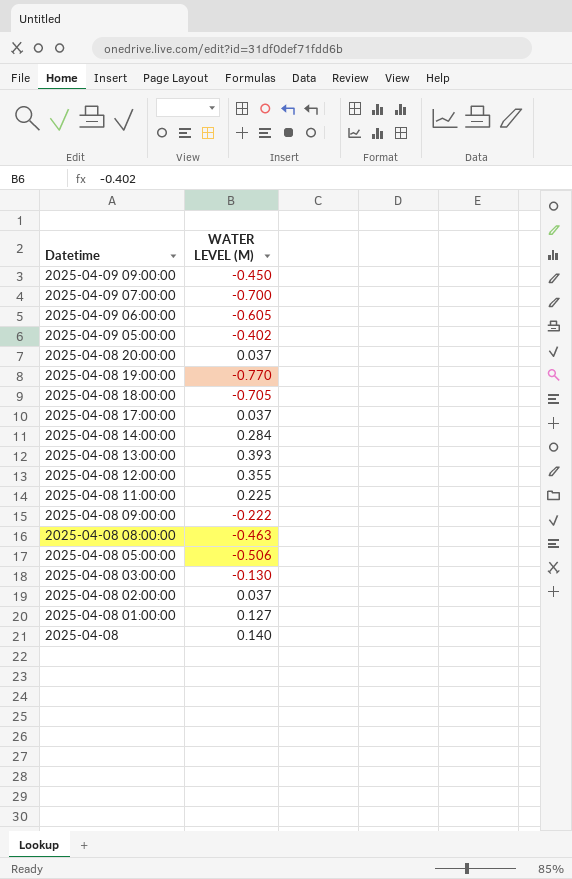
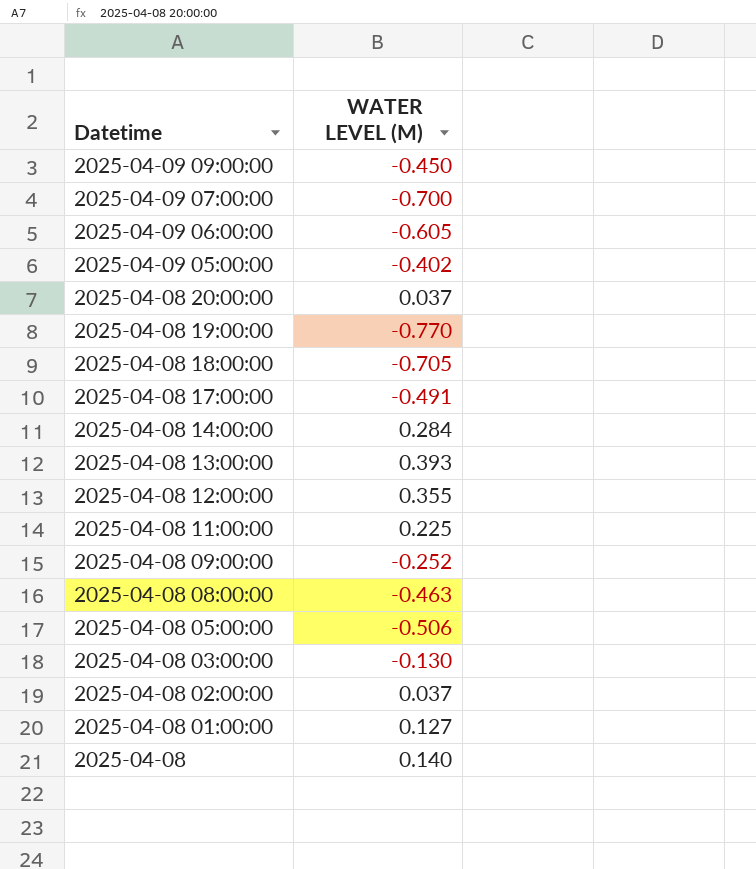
2025-04-08 17:00:00 | WATER LEVEL (M): 0.037 -> -0.491
2025-04-08 09:00:00 | WATER LEVEL (M): -0.222 -> -0.252

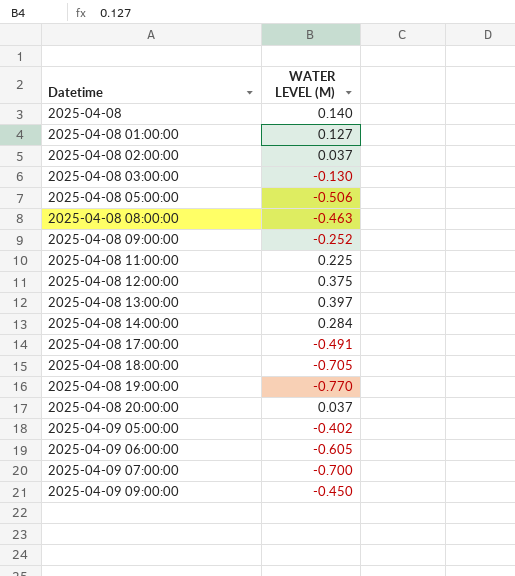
row order: Datetime descending -> Datetime ascending
2025-04-08 12:00:00 | WATER LEVEL (M): 0.355 -> 0.375
2025-04-08 13:00:00 | WATER LEVEL (M): 0.393 -> 0.397

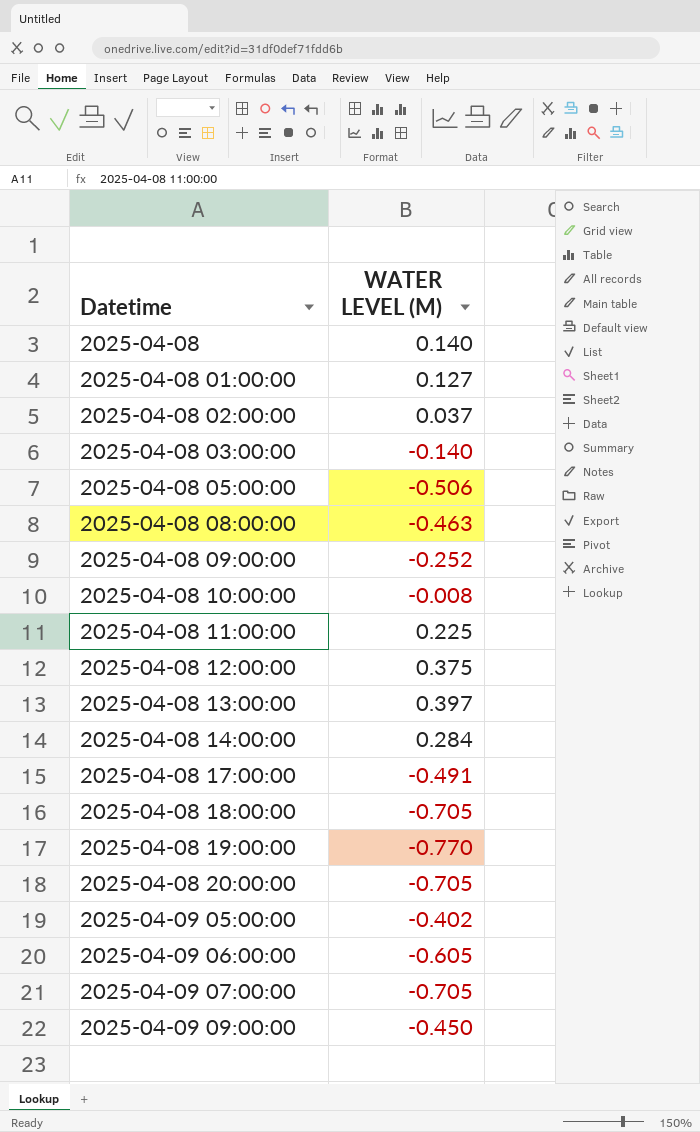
2025-04-08 03:00:00 | WATER LEVEL (M): -0.130 -> -0.140
row 2025-04-08 10:00:00: none -> -0.008
2025-04-08 20:00:00 | WATER LEVEL (M): 0.037 -> -0.705
2025-04-09 07:00:00 | WATER LEVEL (M): -0.700 -> -0.705

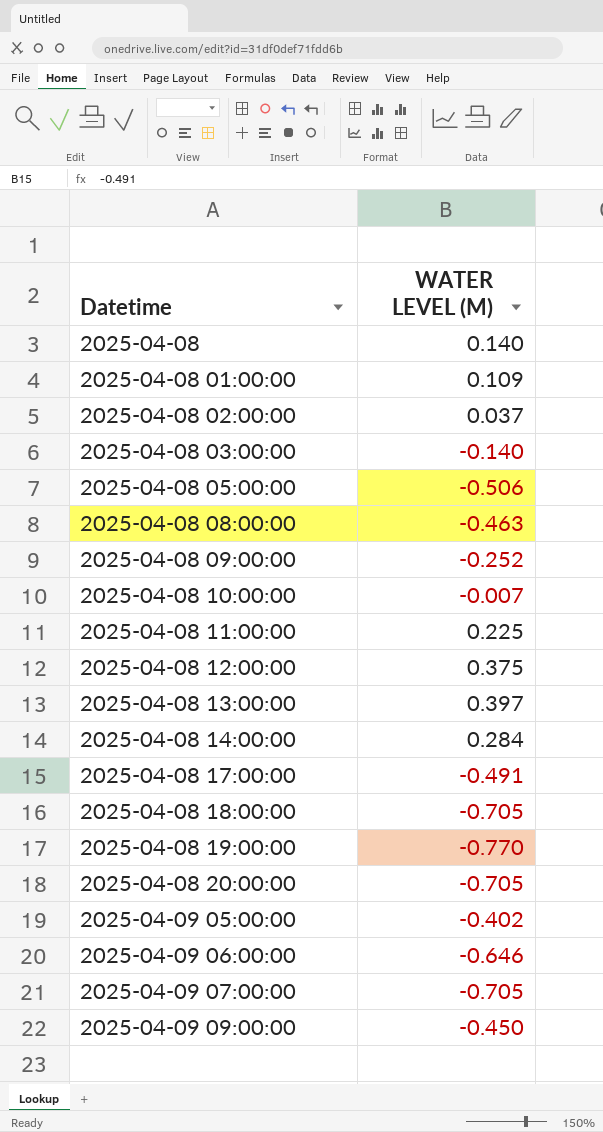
2025-04-08 01:00:00 | WATER LEVEL (M): 0.127 -> 0.109
2025-04-08 10:00:00 | WATER LEVEL (M): -0.008 -> -0.007
2025-04-09 06:00:00 | WATER LEVEL (M): -0.605 -> -0.646

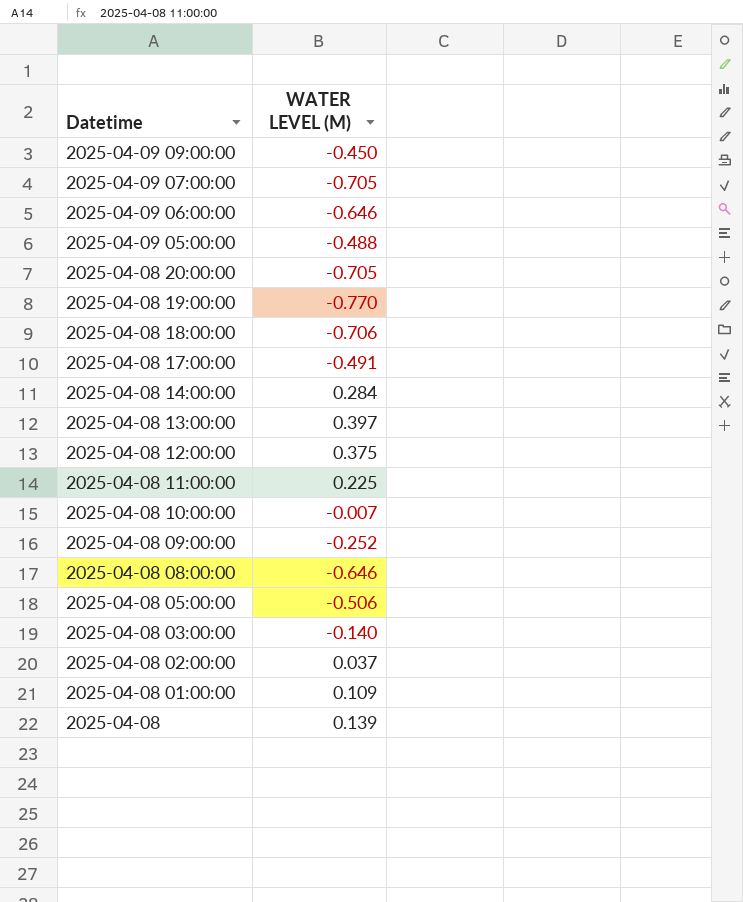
row order: Datetime ascending -> Datetime descending
2025-04-09 05:00:00 | WATER LEVEL (M): -0.402 -> -0.488
2025-04-08 18:00:00 | WATER LEVEL (M): -0.705 -> -0.706
2025-04-08 08:00:00 | WATER LEVEL (M): -0.463 -> -0.646
2025-04-08 | WATER LEVEL (M): 0.140 -> 0.139

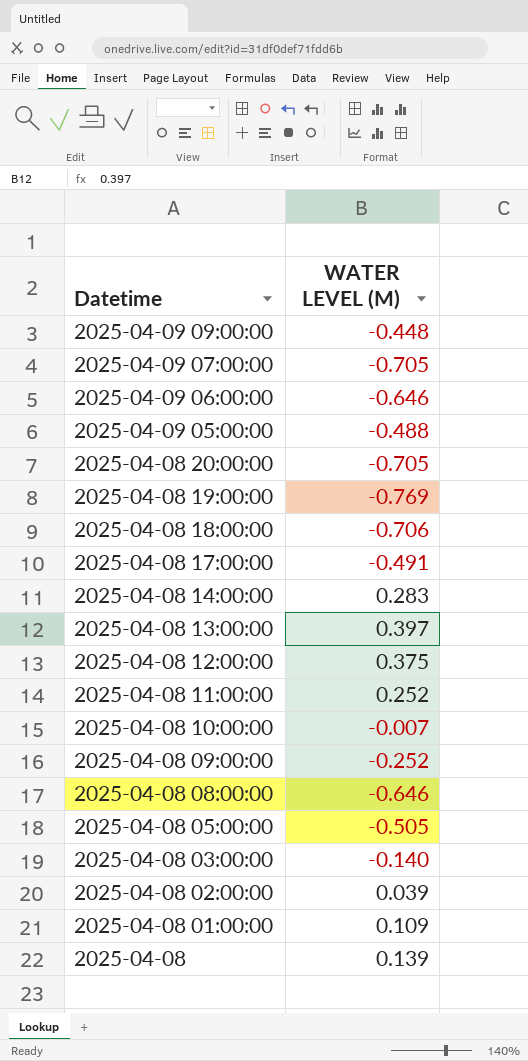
2025-04-09 09:00:00 | WATER LEVEL (M): -0.450 -> -0.448
2025-04-08 19:00:00 | WATER LEVEL (M): -0.770 -> -0.769
2025-04-08 14:00:00 | WATER LEVEL (M): 0.284 -> 0.283
2025-04-08 11:00:00 | WATER LEVEL (M): 0.225 -> 0.252
2025-04-08 05:00:00 | WATER LEVEL (M): -0.506 -> -0.505
2025-04-08 02:00:00 | WATER LEVEL (M): 0.037 -> 0.039

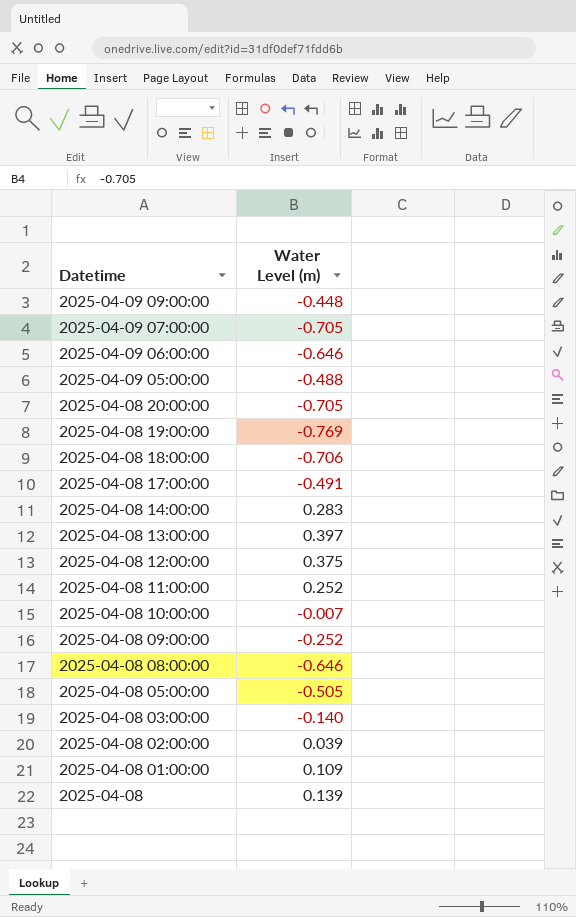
column name: WATER LEVEL (M) -> Water Level (m)

